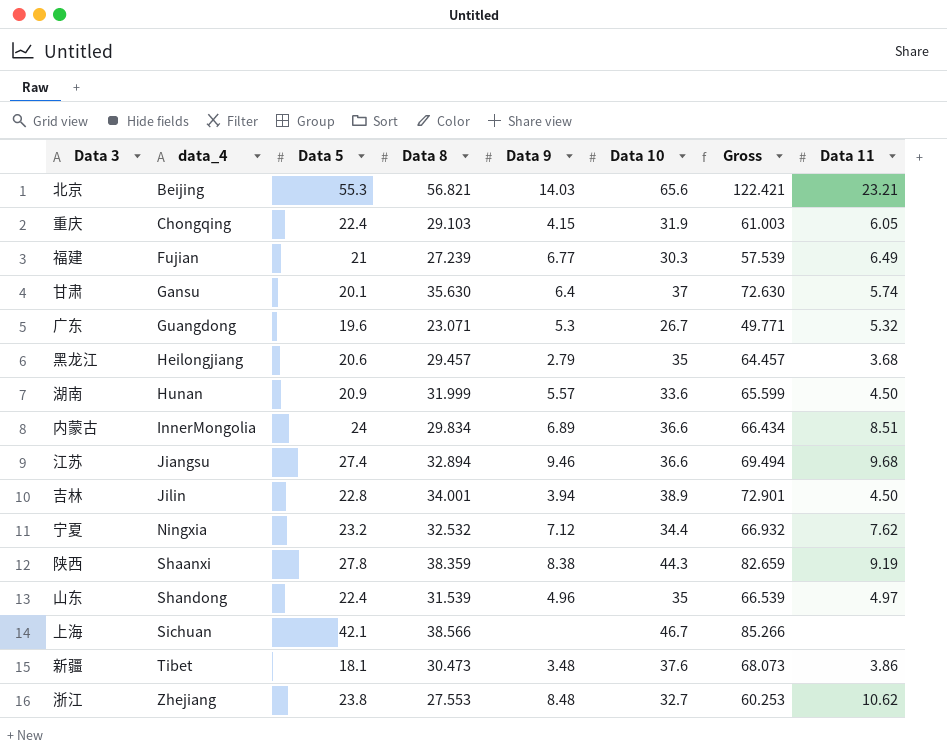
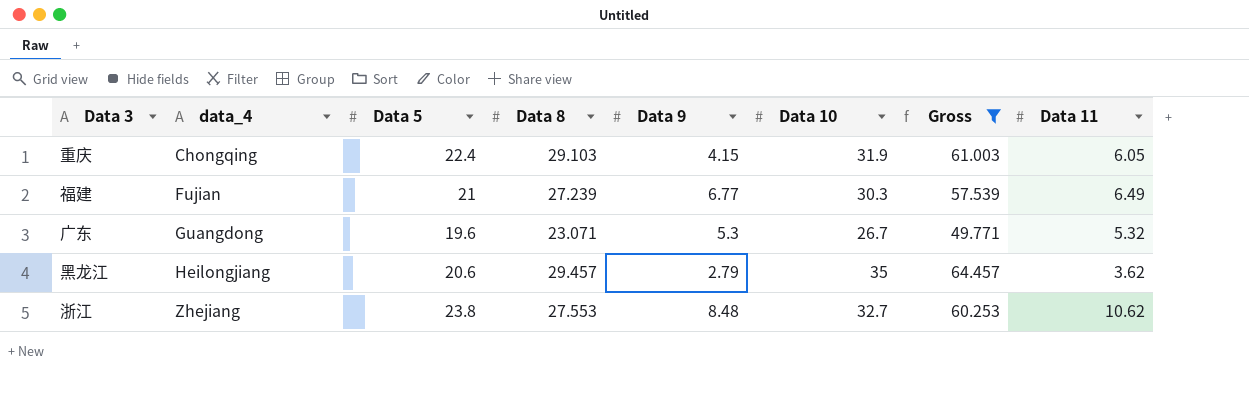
filter: none -> Gross <= 64.457
黑龙江 | Data 11: 3.68 -> 3.62

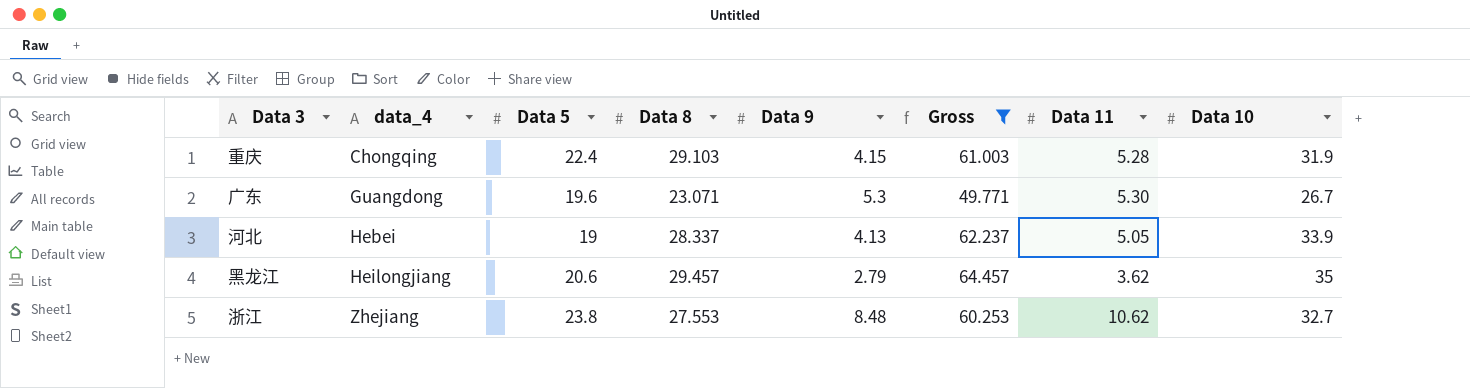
column Data 10 | position: 6 -> 8
row 福建: Fujian | 21 | 27.239 | 6.77 | 30.3 | 57.539 | 6.49 -> none
重庆 | Data 11: 6.05 -> 5.28
广东 | Data 11: 5.32 -> 5.30
row 河北: none -> Hebei | 19 | 28.337 | 4.13 | 62.237 | 5.05 | 33.9

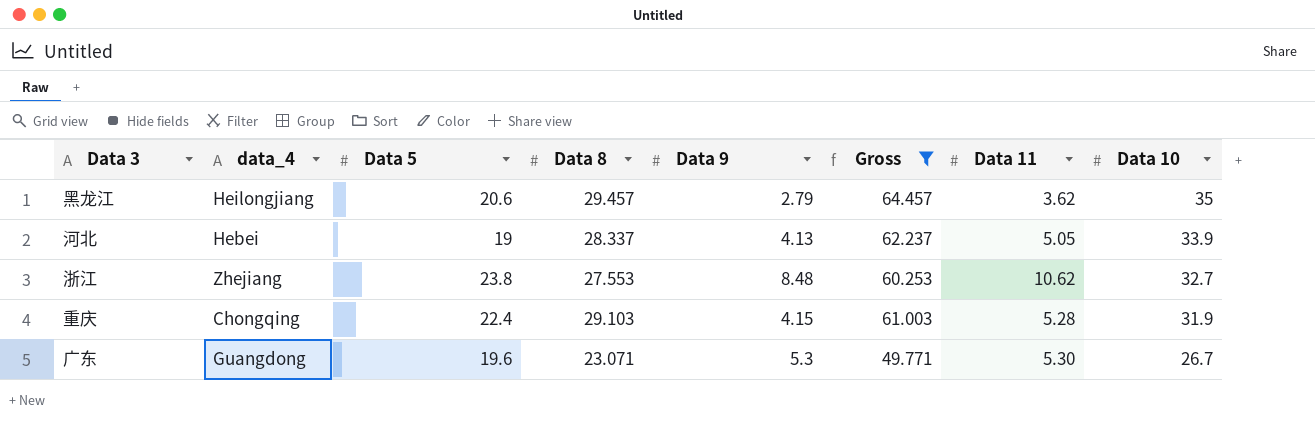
row order: data_4 ascending -> Data 10 descending

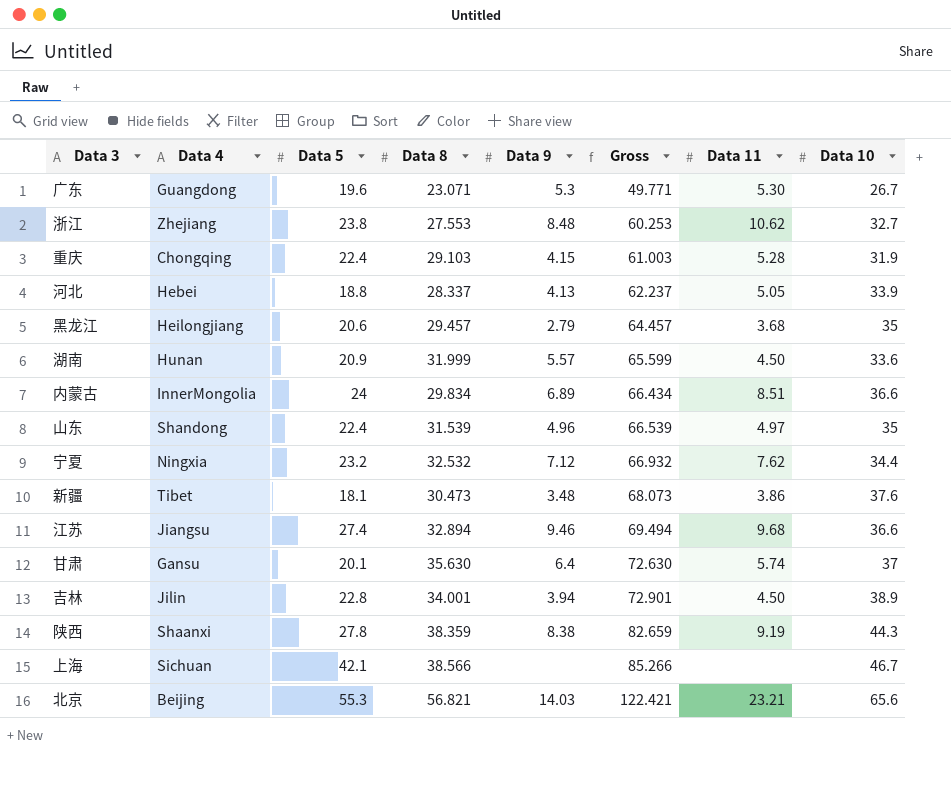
filter: Gross <= 64.457 -> none
row order: Data 10 descending -> Gross ascending
column name: data_4 -> Data 4
河北 | Data 5: 19 -> 18.8
黑龙江 | Data 11: 3.62 -> 3.68

